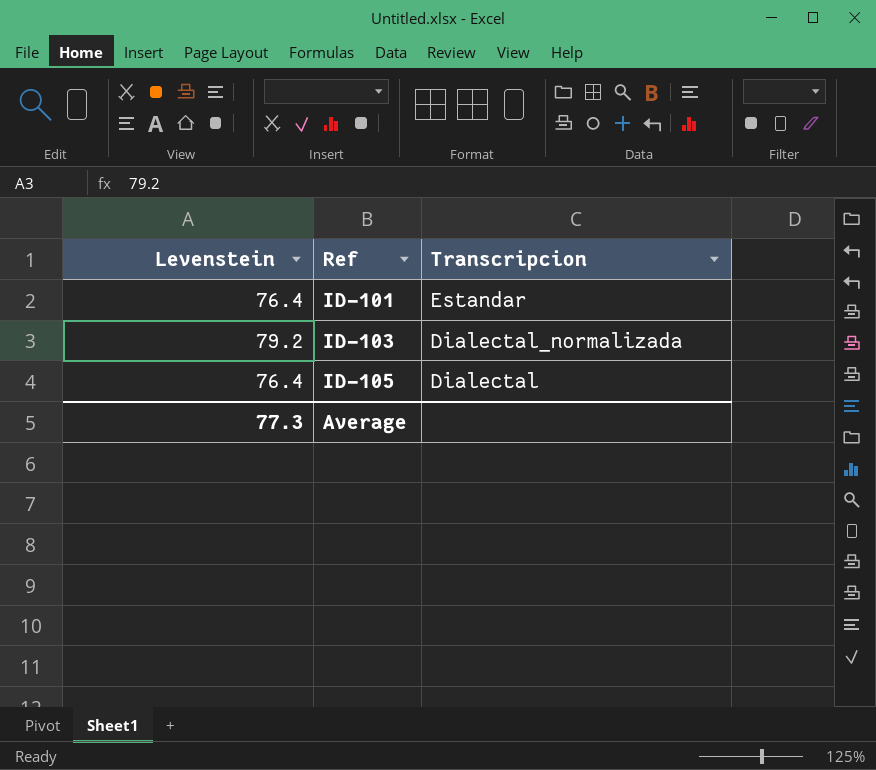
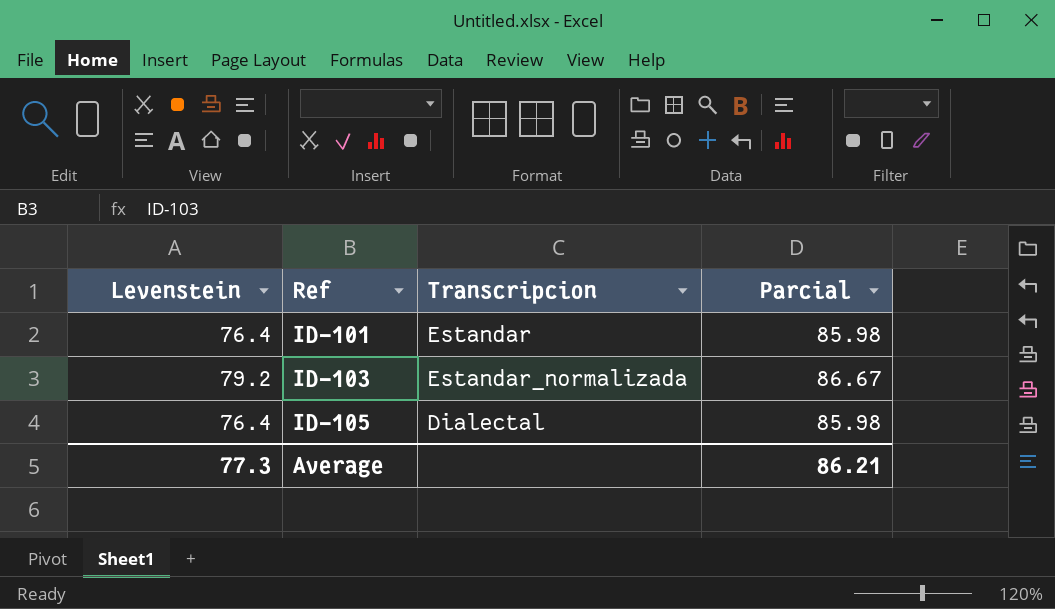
column Parcial | position: none -> 4
ID-103 | Transcripcion: Dialectal_normalizada -> Estandar_normalizada

